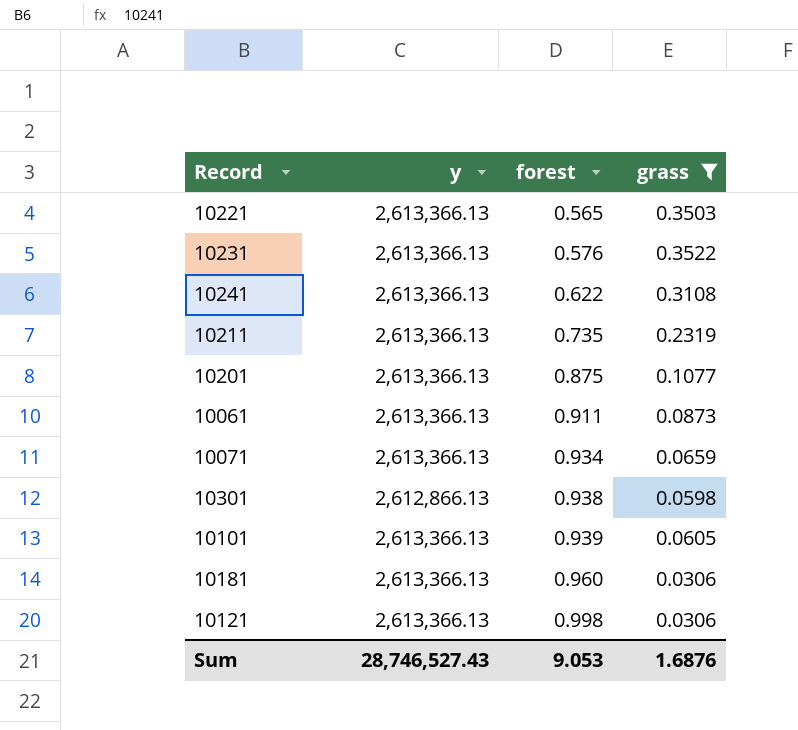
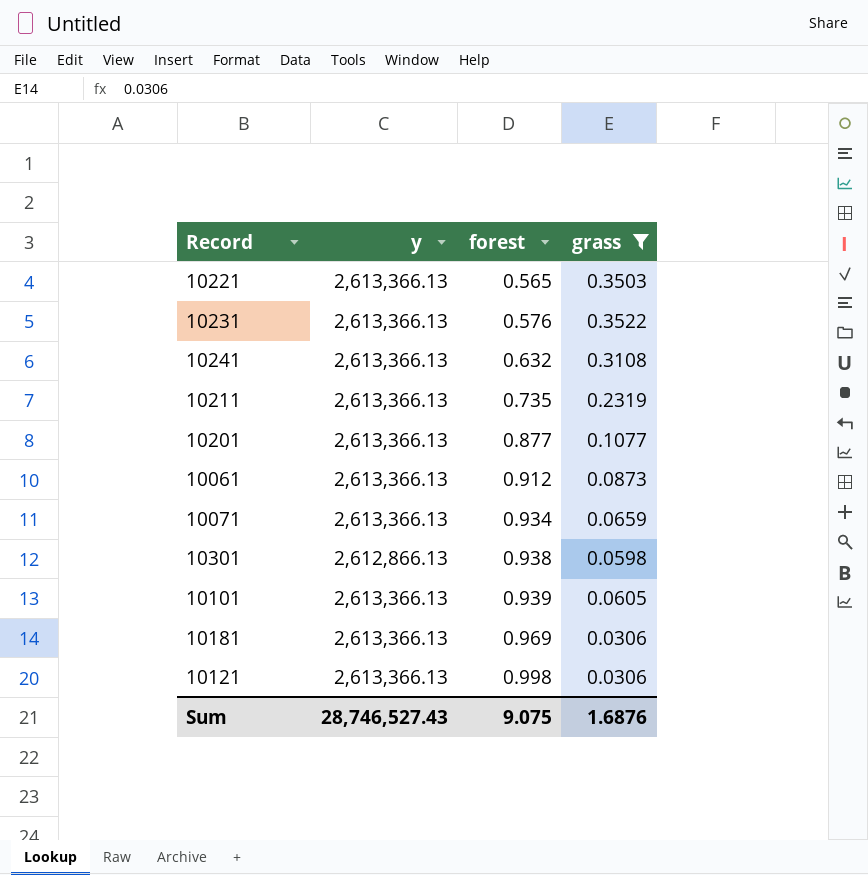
10241 | forest: 0.622 -> 0.632
10201 | forest: 0.875 -> 0.877
10061 | forest: 0.911 -> 0.912
10181 | forest: 0.960 -> 0.969
Sum | forest: 9.053 -> 9.075

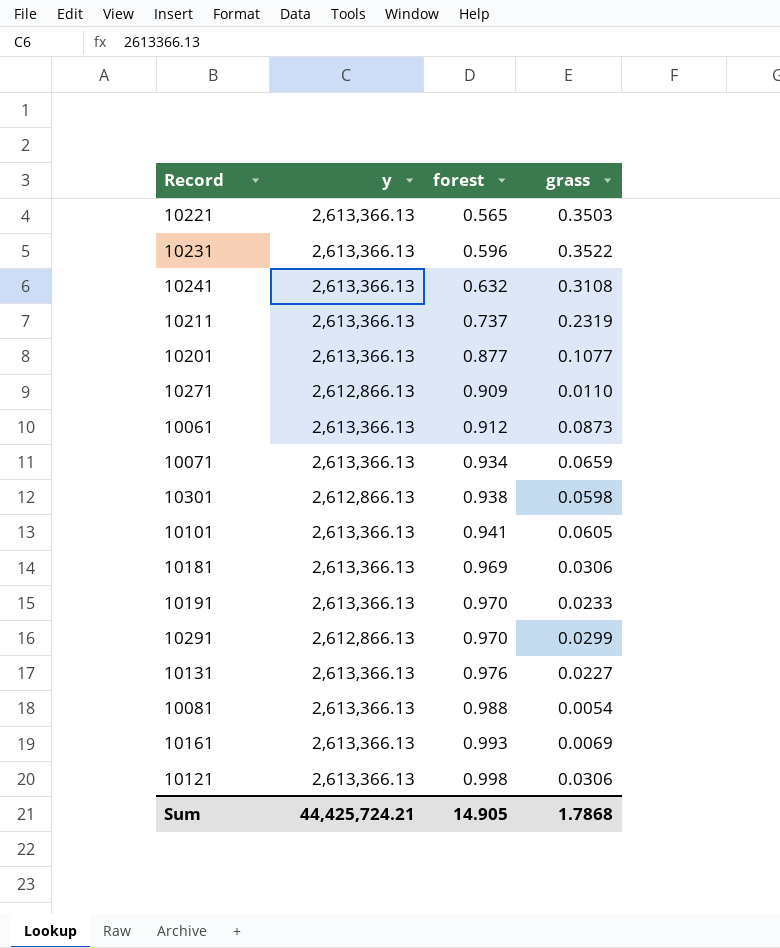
filter: grass >= 0.0306 -> none
10231 | forest: 0.576 -> 0.596
10211 | forest: 0.735 -> 0.737
10101 | forest: 0.939 -> 0.941
Sum | y: 28,746,527.43 -> 44,425,724.21
Sum | forest: 9.075 -> 14.905
Sum | grass: 1.6876 -> 1.7868

